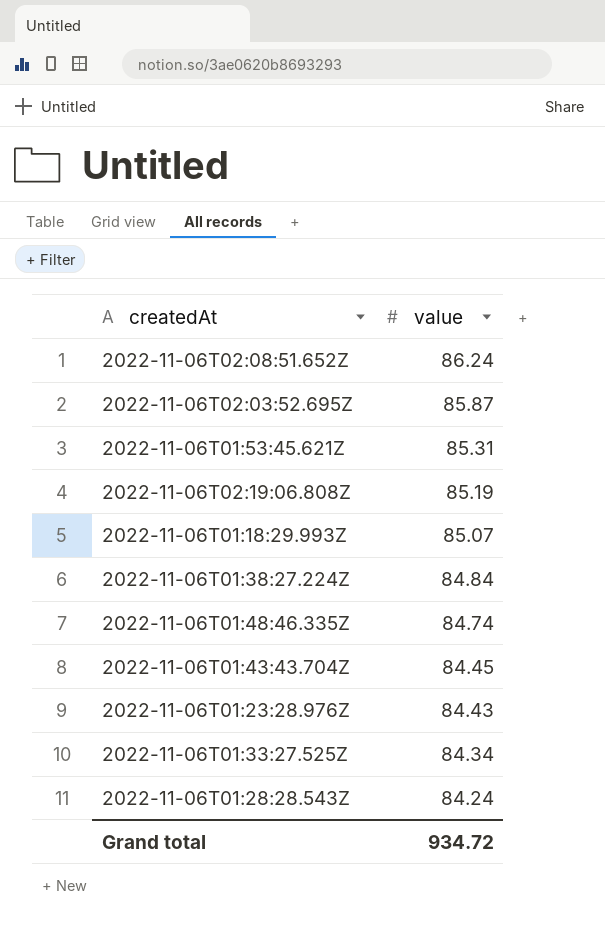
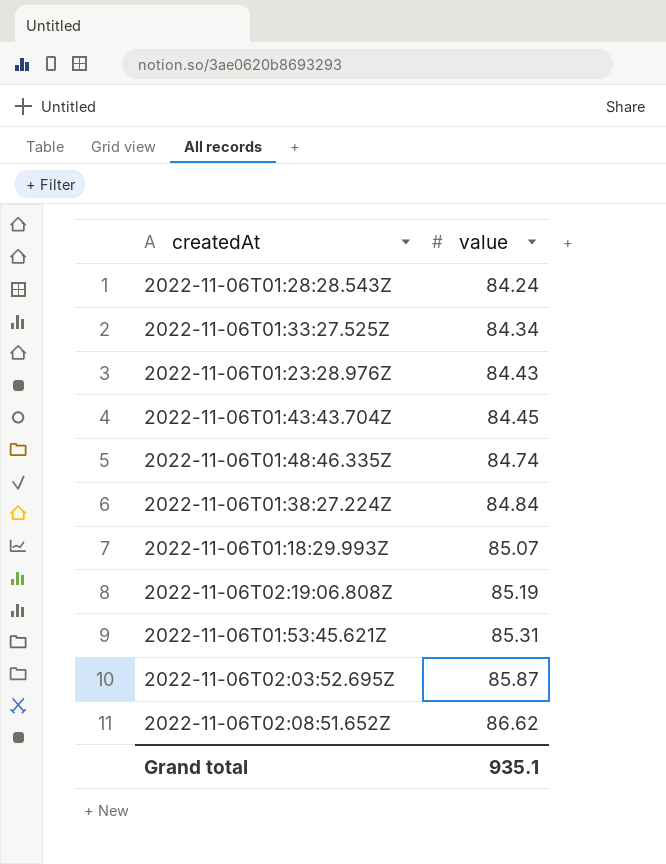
row order: value descending -> value ascending
2022-11-06T02:08:51.652Z | value: 86.24 -> 86.62
Grand total | value: 934.72 -> 935.1

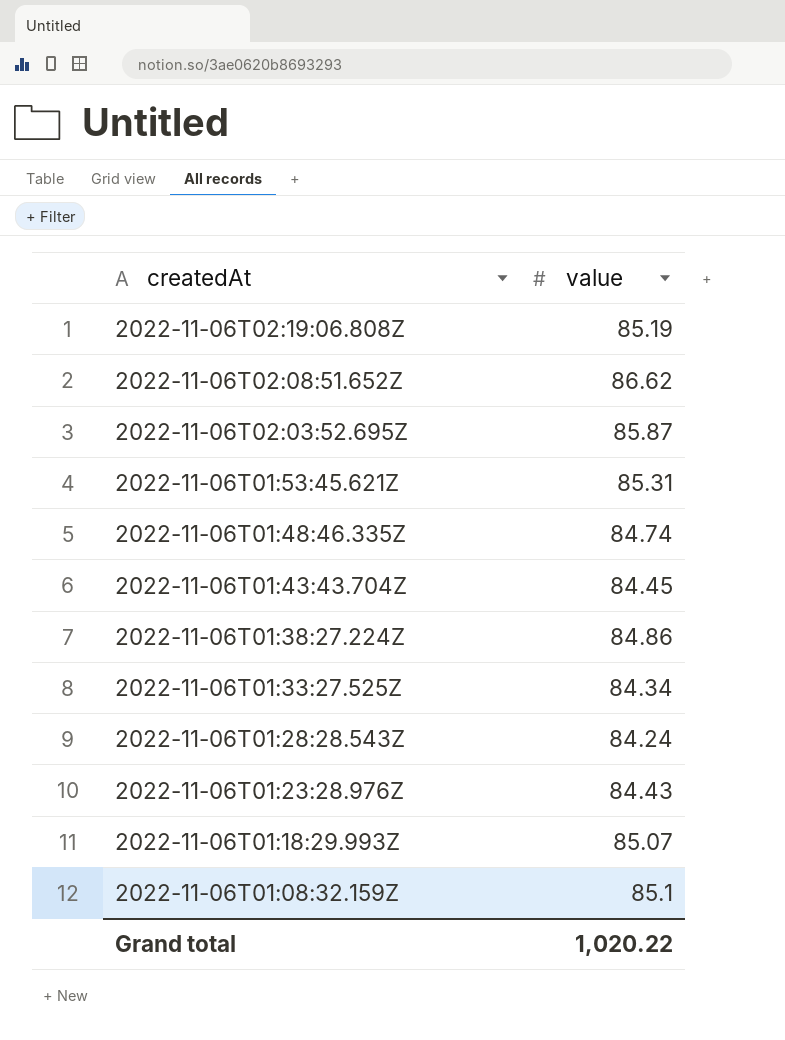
row order: value ascending -> createdAt descending
2022-11-06T01:38:27.224Z | value: 84.84 -> 84.86
row 2022-11-06T01:08:32.159Z: none -> 85.1
Grand total | value: 935.1 -> 1,020.22

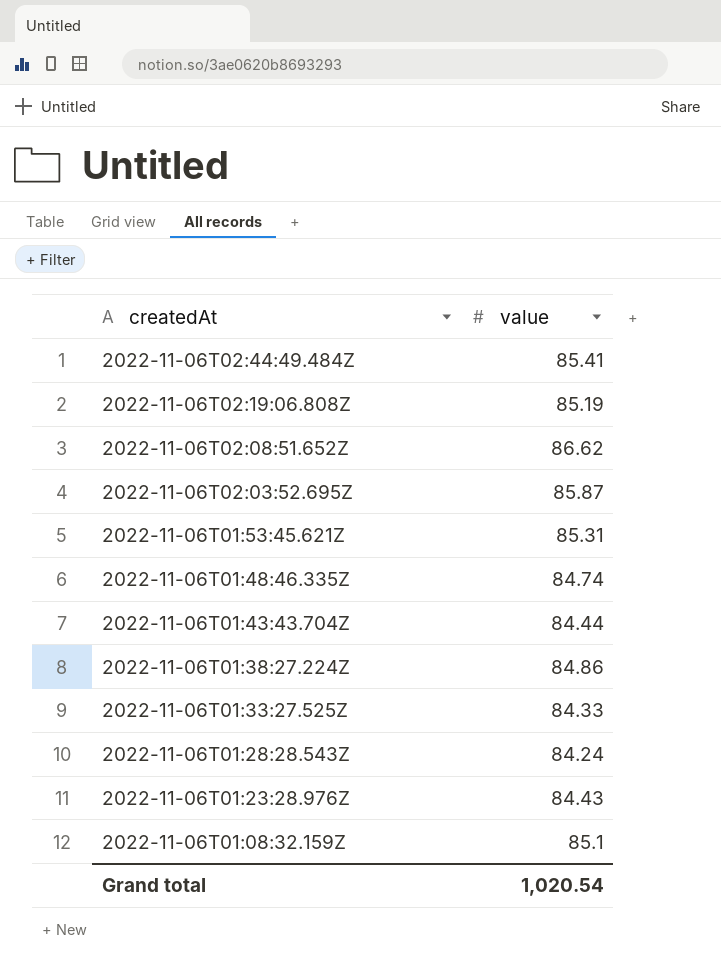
row 2022-11-06T01:18:29.993Z: 85.07 -> none
row 2022-11-06T02:44:49.484Z: none -> 85.41
2022-11-06T01:43:43.704Z | value: 84.45 -> 84.44
2022-11-06T01:33:27.525Z | value: 84.34 -> 84.33
Grand total | value: 1,020.22 -> 1,020.54

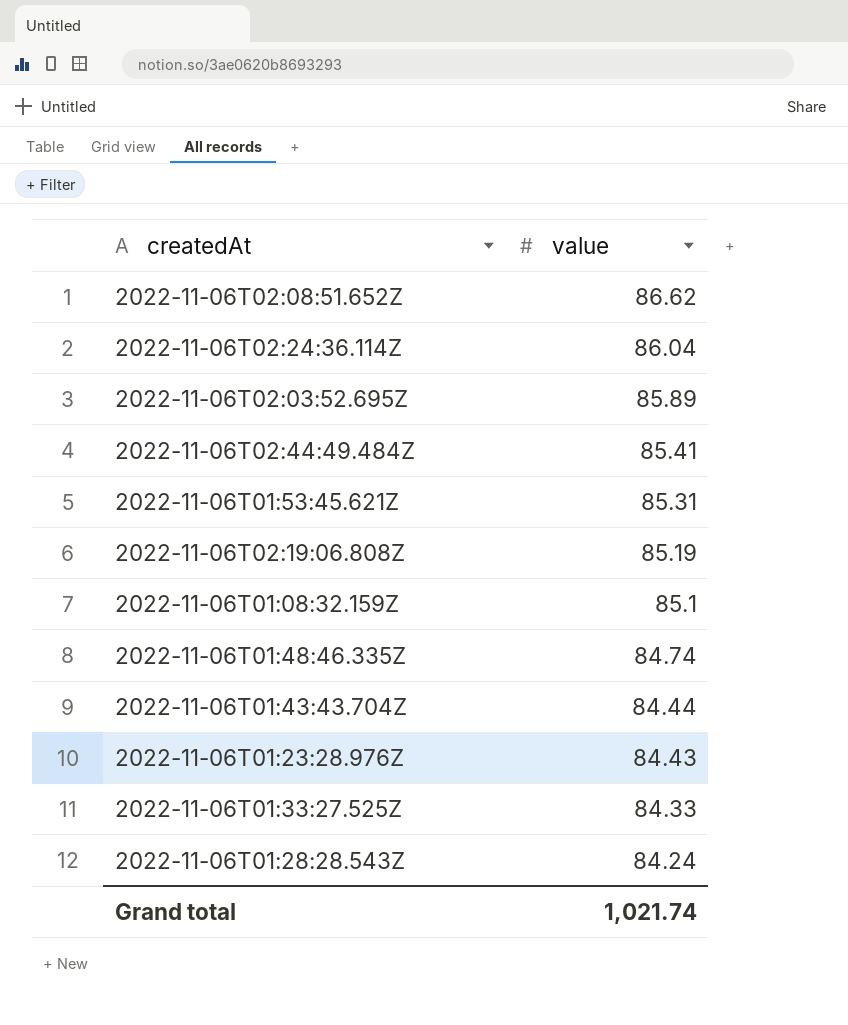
row order: createdAt descending -> value descending
row 2022-11-06T01:38:27.224Z: 84.86 -> none
row 2022-11-06T02:24:36.114Z: none -> 86.04
2022-11-06T02:03:52.695Z | value: 85.87 -> 85.89
Grand total | value: 1,020.54 -> 1,021.74

